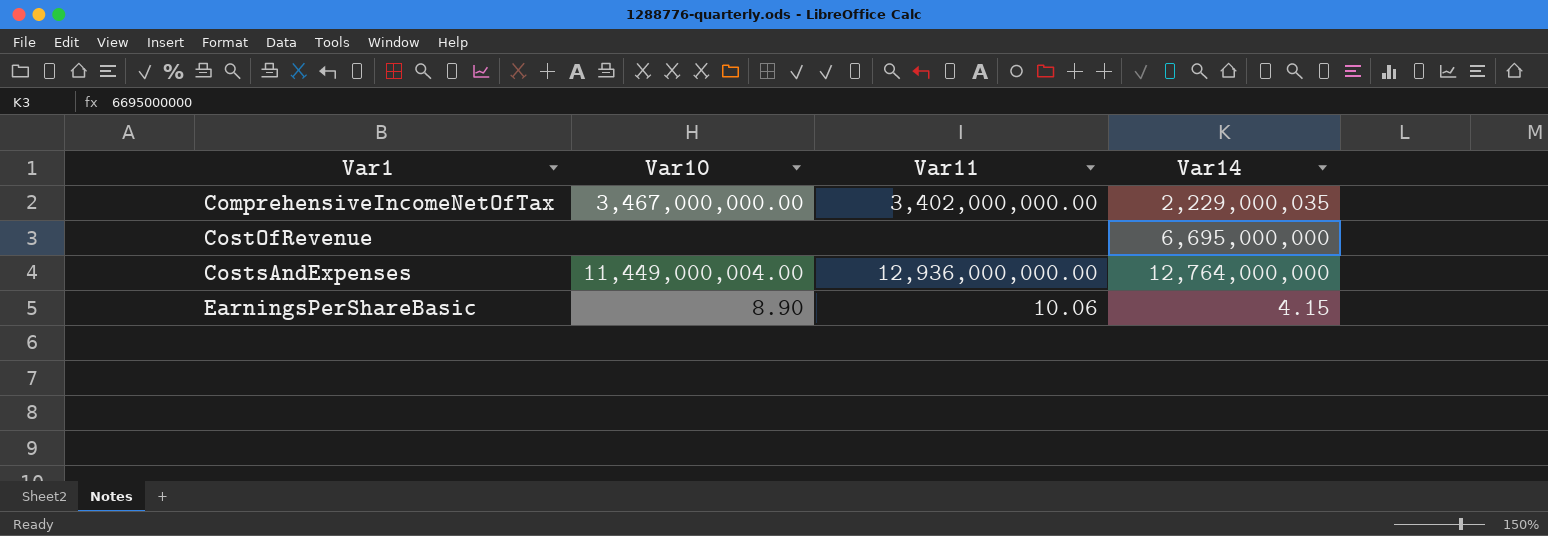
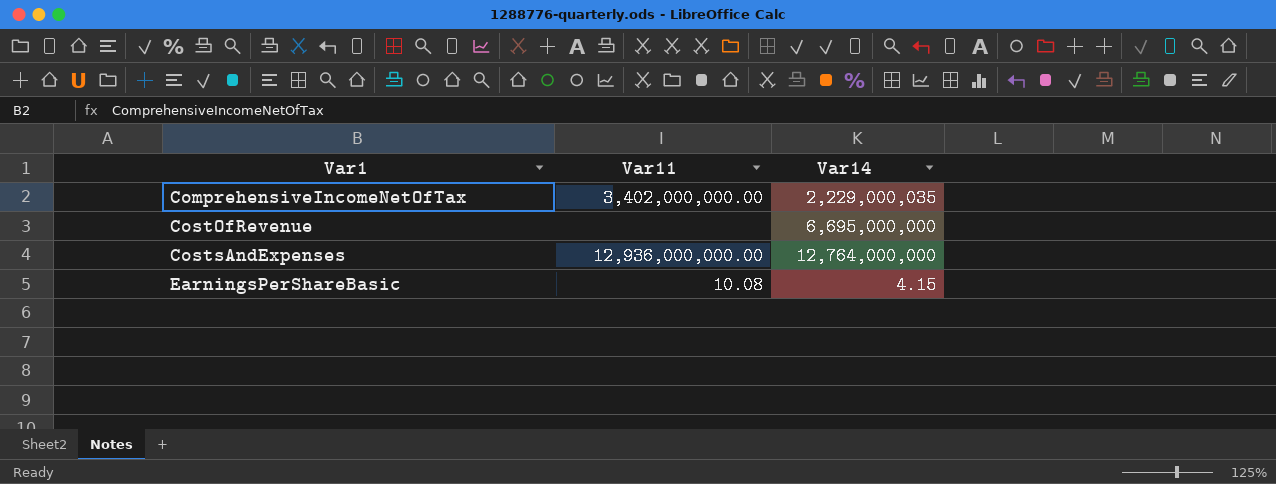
column Var10 | position: 2 -> none
EarningsPerShareBasic | Var11: 10.06 -> 10.08

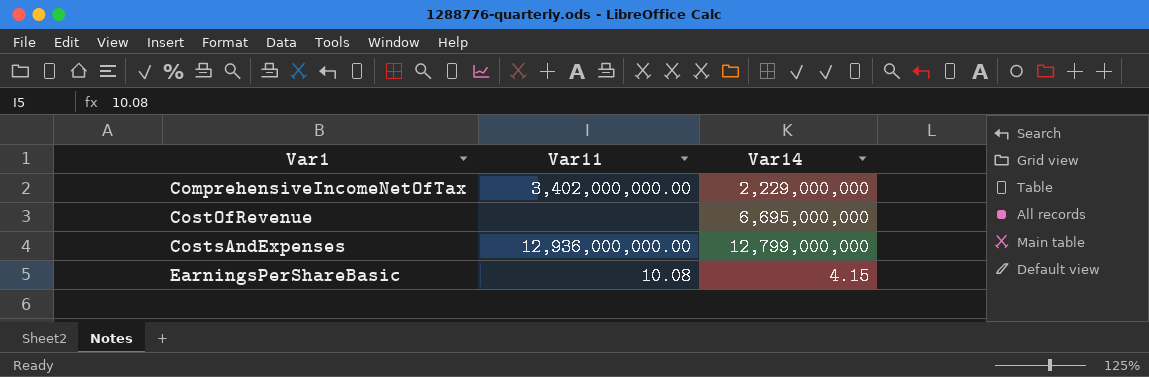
ComprehensiveIncomeNetOfTax | Var14: 2,229,000,035 -> 2,229,000,000
CostsAndExpenses | Var14: 12,764,000,000 -> 12,799,000,000

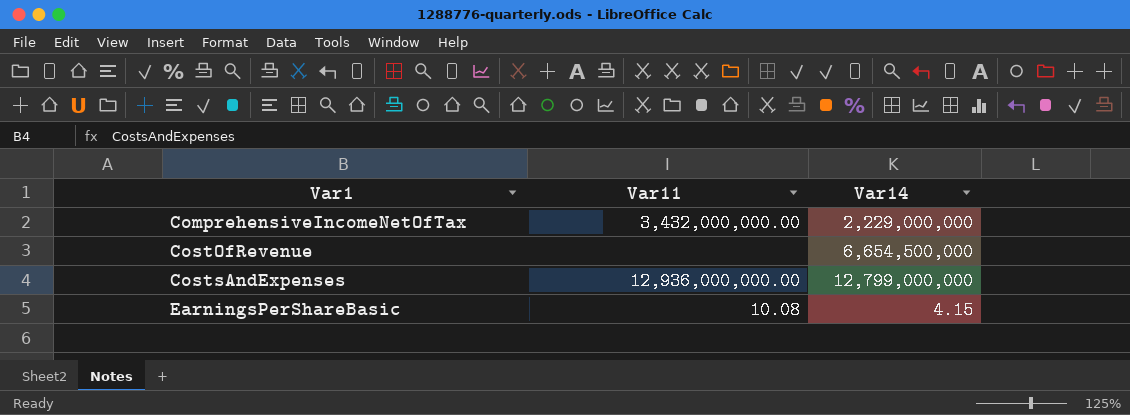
ComprehensiveIncomeNetOfTax | Var11: 3,402,000,000.00 -> 3,432,000,000.00
CostOfRevenue | Var14: 6,695,000,000 -> 6,654,500,000

